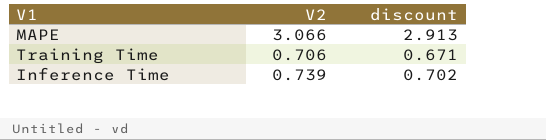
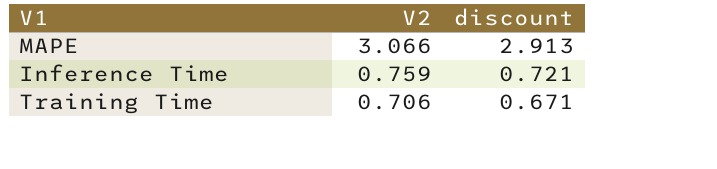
row order: none -> V2 descending
Inference Time | V2: 0.739 -> 0.759
Inference Time | discount: 0.702 -> 0.721

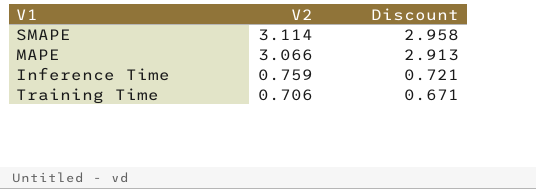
column name: discount -> Discount
row SMAPE: none -> 3.114 | 2.958

